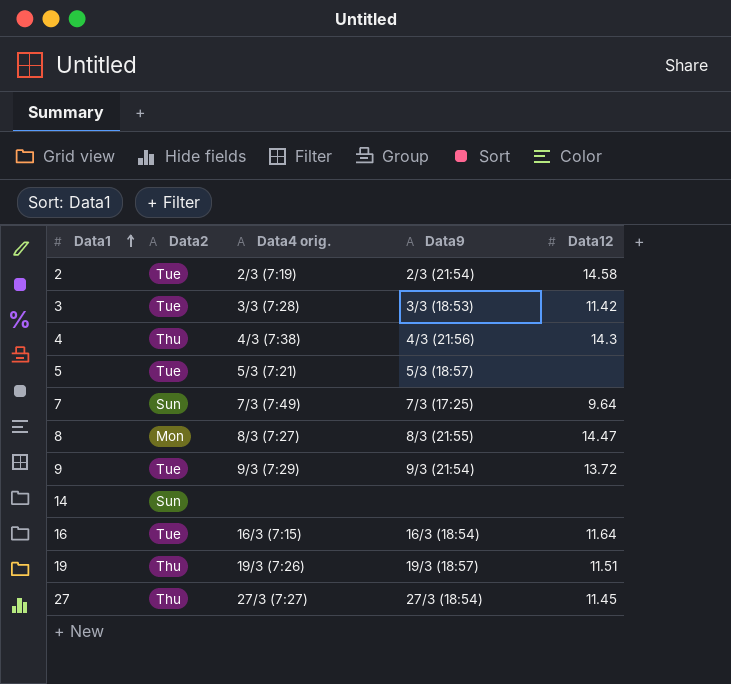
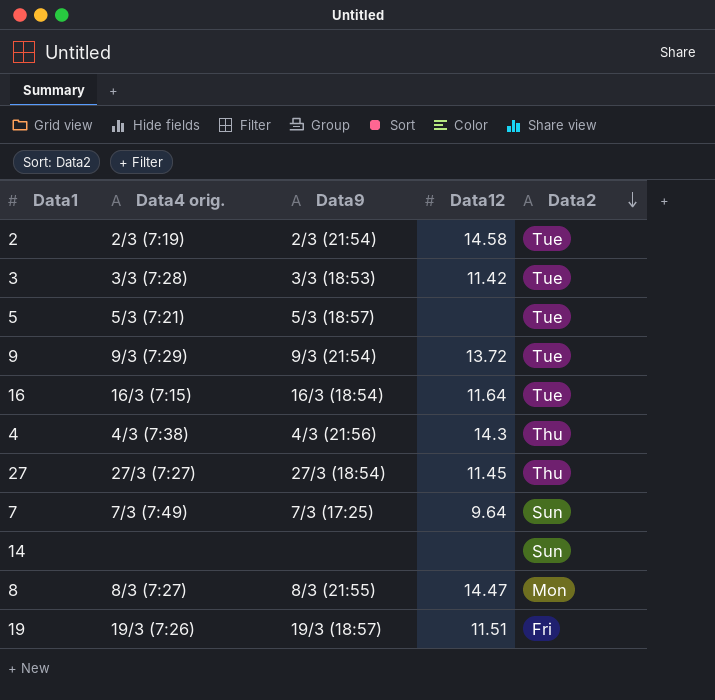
row order: Data1 ascending -> Data2 descending
column Data2 | position: 2 -> 5
19 | Data2: Thu -> Fri

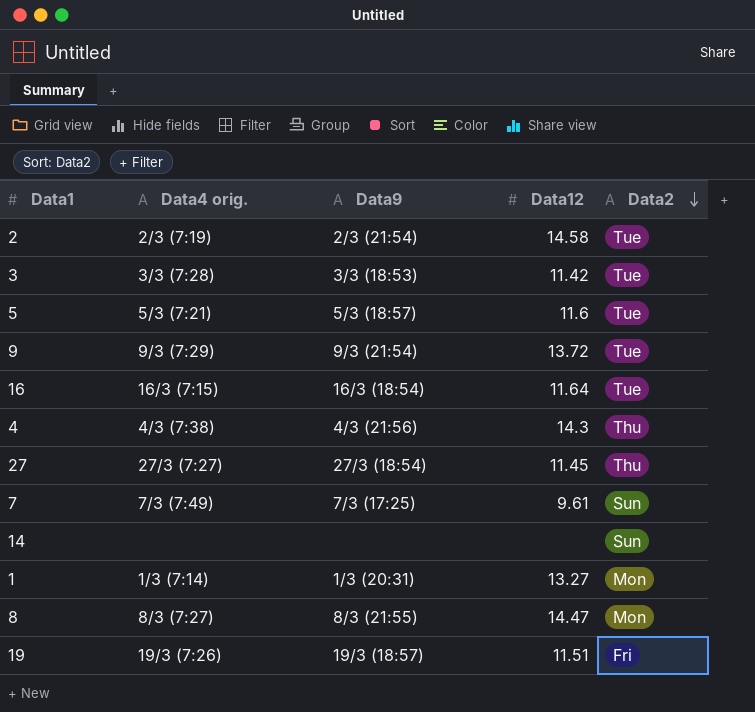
5 | Data12: none -> 11.6
7 | Data12: 9.64 -> 9.61
row 1: none -> 1/3 (7:14) | 1/3 (20:31) | 13.27 | Mon

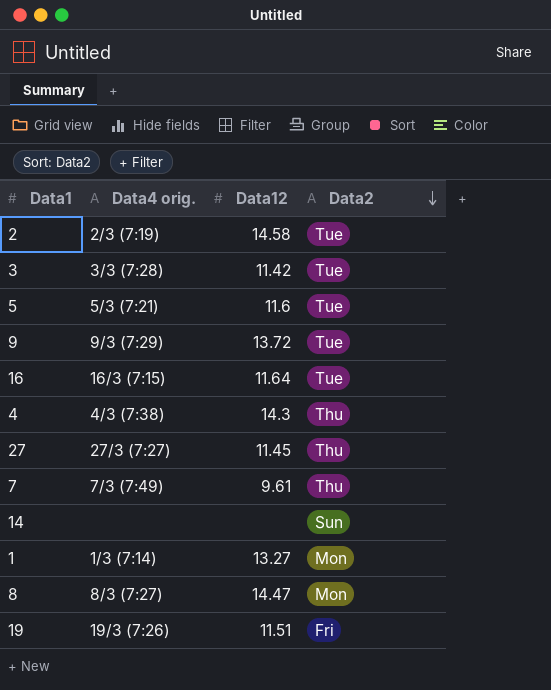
column Data9 | position: 3 -> none
7 | Data2: Sun -> Thu

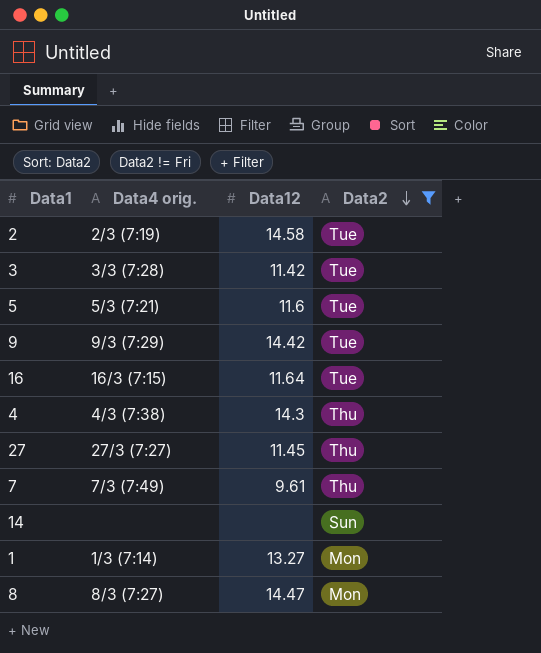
filter: none -> Data2 != Fri
9 | Data12: 13.72 -> 14.42

